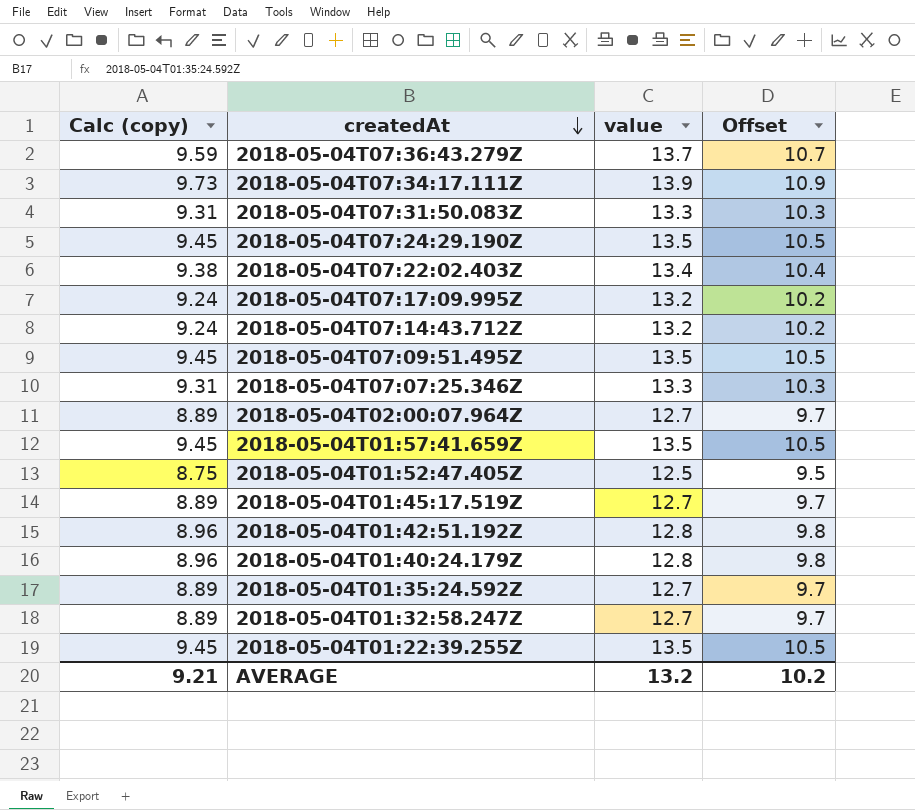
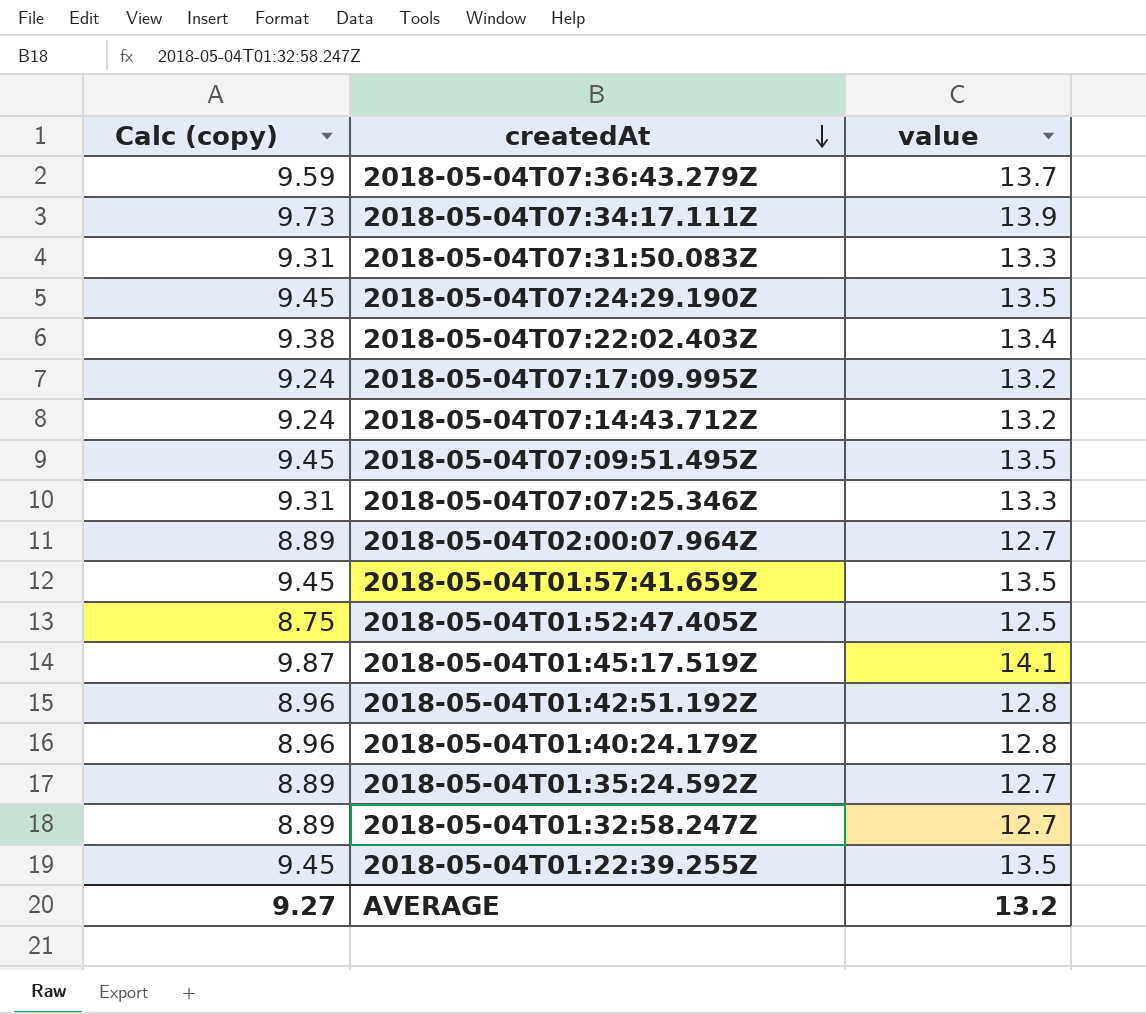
column Offset | formula: [value] - 3 -> none
2018-05-04T01:45:17.519Z | Calc (copy): 8.89 -> 9.87
2018-05-04T01:45:17.519Z | value: 12.7 -> 14.1
AVERAGE | Calc (copy): 9.21 -> 9.27

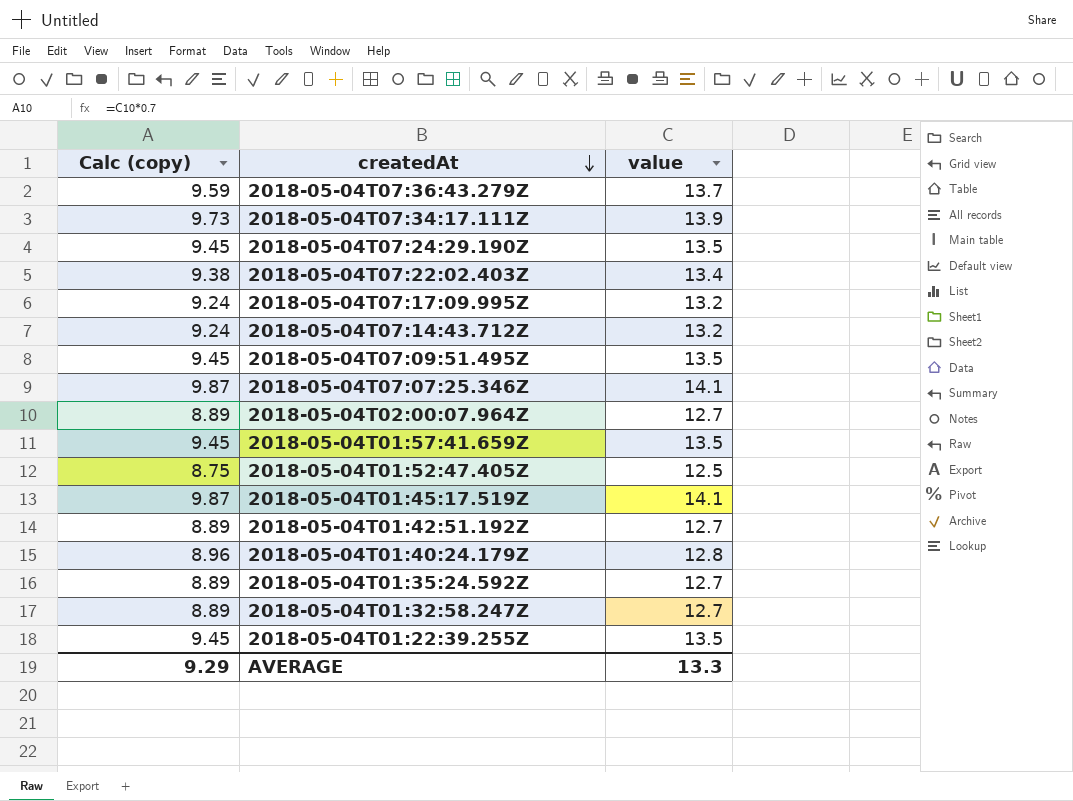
row 2018-05-04T07:31:50.083Z: 9.31 | 13.3 -> none
2018-05-04T07:07:25.346Z | Calc (copy): 9.31 -> 9.87
2018-05-04T07:07:25.346Z | value: 13.3 -> 14.1
2018-05-04T01:42:51.192Z | Calc (copy): 8.96 -> 8.89
2018-05-04T01:42:51.192Z | value: 12.8 -> 12.7
AVERAGE | Calc (copy): 9.27 -> 9.29
AVERAGE | value: 13.2 -> 13.3

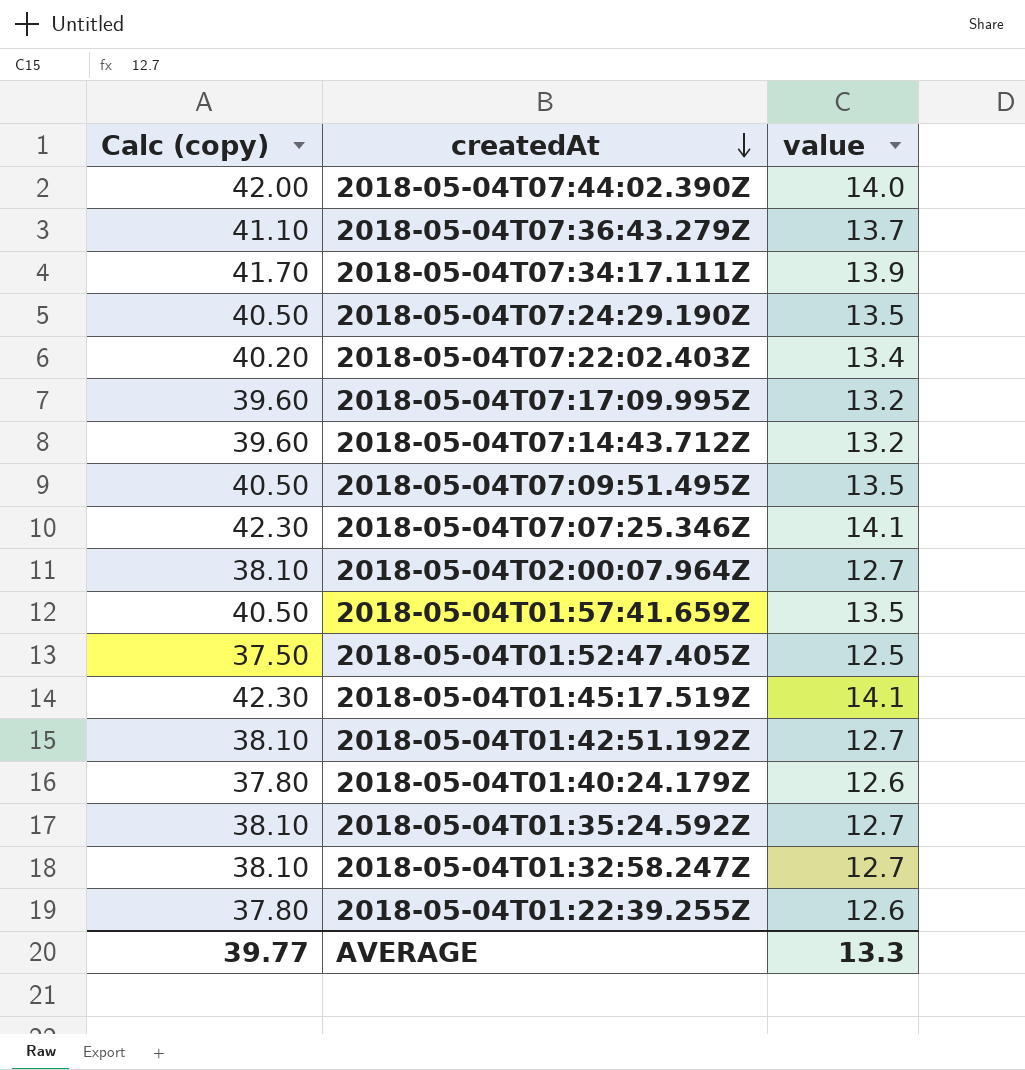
column Calc (copy) | formula: [value] * 0.7 -> [value] * 3
row 2018-05-04T07:44:02.390Z: none -> 42.00 | 14.0
2018-05-04T01:40:24.179Z | value: 12.8 -> 12.6
2018-05-04T01:22:39.255Z | value: 13.5 -> 12.6
AVERAGE | Calc (copy): 9.29 -> 39.77

